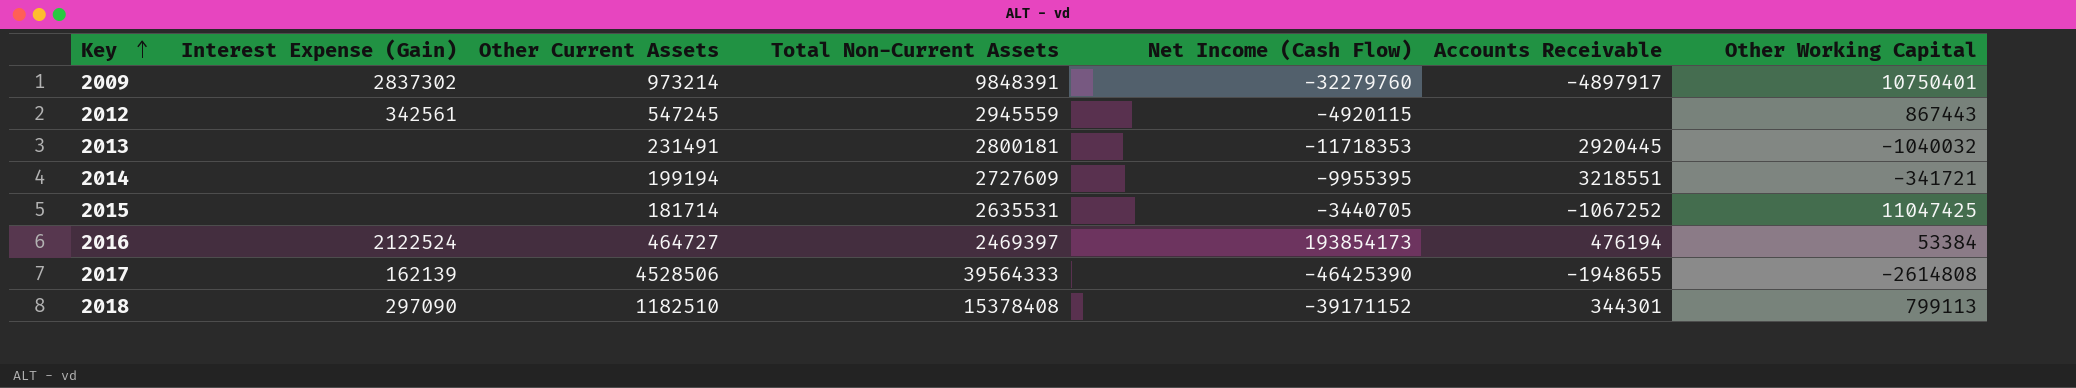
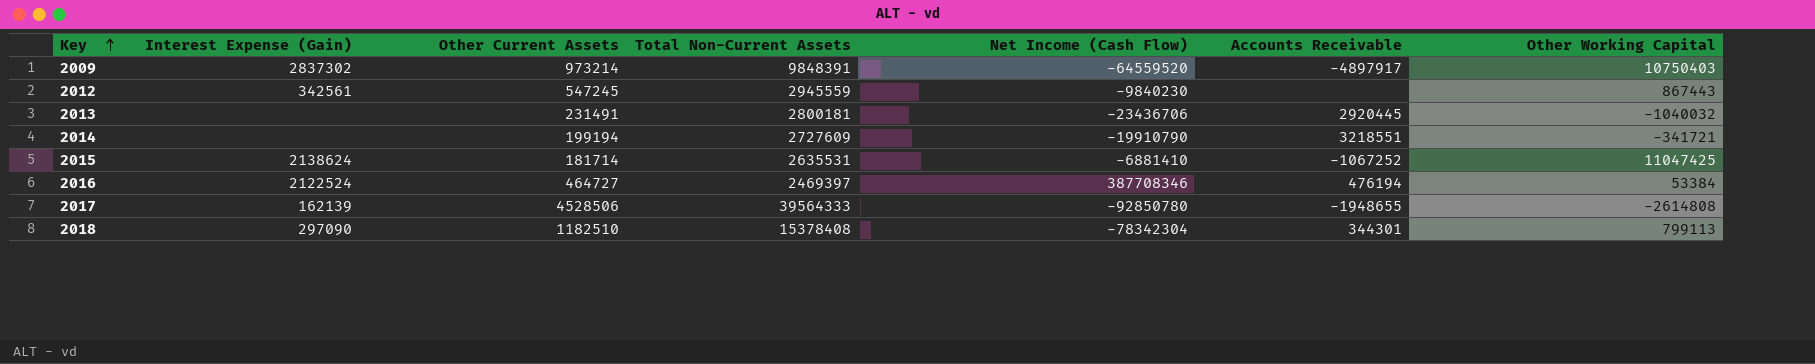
2009 | Net Income (Cash Flow): -32279760 -> -64559520
2009 | Other Working Capital: 10750401 -> 10750403
2012 | Net Income (Cash Flow): -4920115 -> -9840230
2013 | Net Income (Cash Flow): -11718353 -> -23436706
2014 | Net Income (Cash Flow): -9955395 -> -19910790
2015 | Interest Expense (Gain): none -> 2138624
2015 | Net Income (Cash Flow): -3440705 -> -6881410
2016 | Net Income (Cash Flow): 193854173 -> 387708346
2017 | Net Income (Cash Flow): -46425390 -> -92850780
2018 | Net Income (Cash Flow): -39171152 -> -78342304

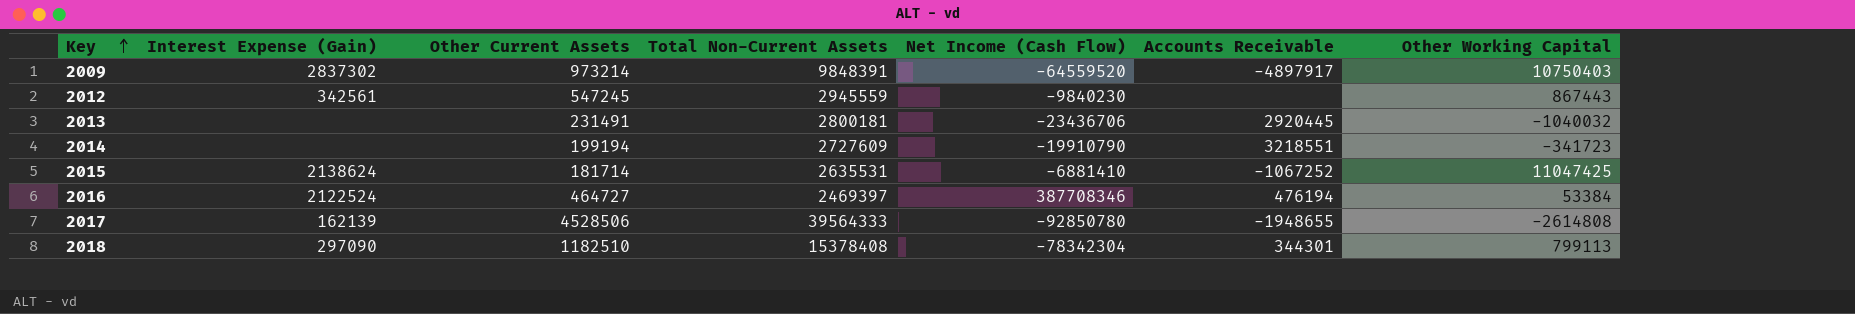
2014 | Other Working Capital: -341721 -> -341723

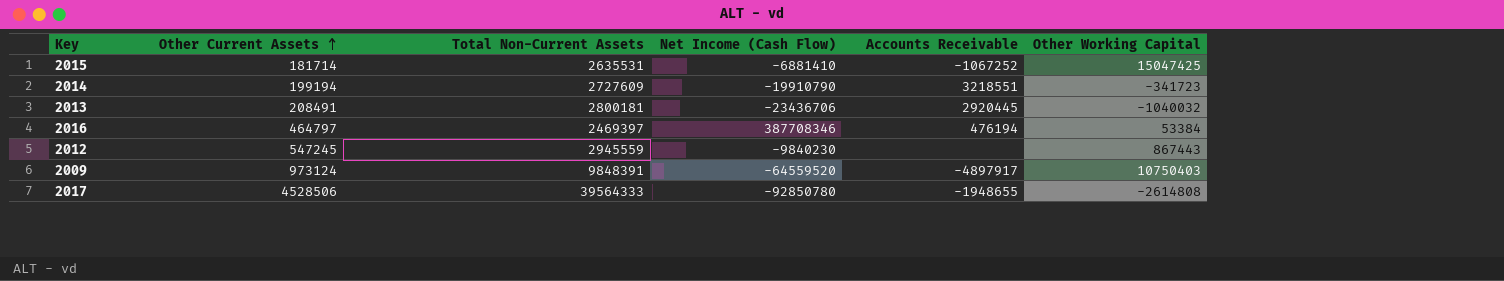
row order: Key ascending -> Other Current Assets ascending
column Interest Expense (Gain) | position: 2 -> none
row 2018: 297090 | 1182510 | 15378408 | -78342304 | 344301 | 799113 -> none
2015 | Other Working Capital: 11047425 -> 15047425
2013 | Other Current Assets: 231491 -> 208491
2016 | Other Current Assets: 464727 -> 464797
2009 | Other Current Assets: 973214 -> 973124

